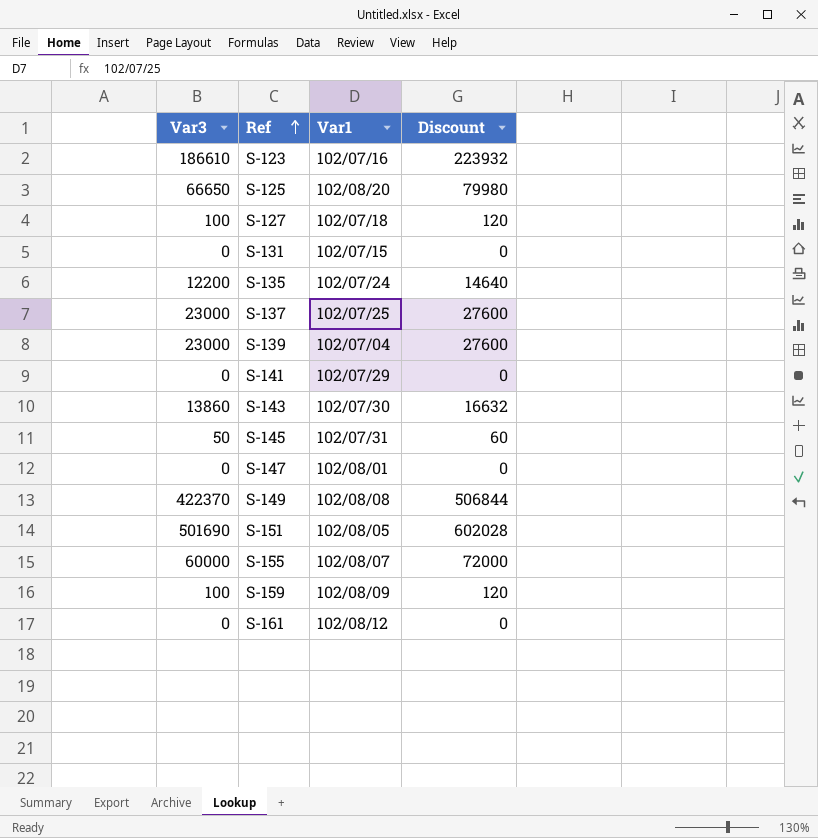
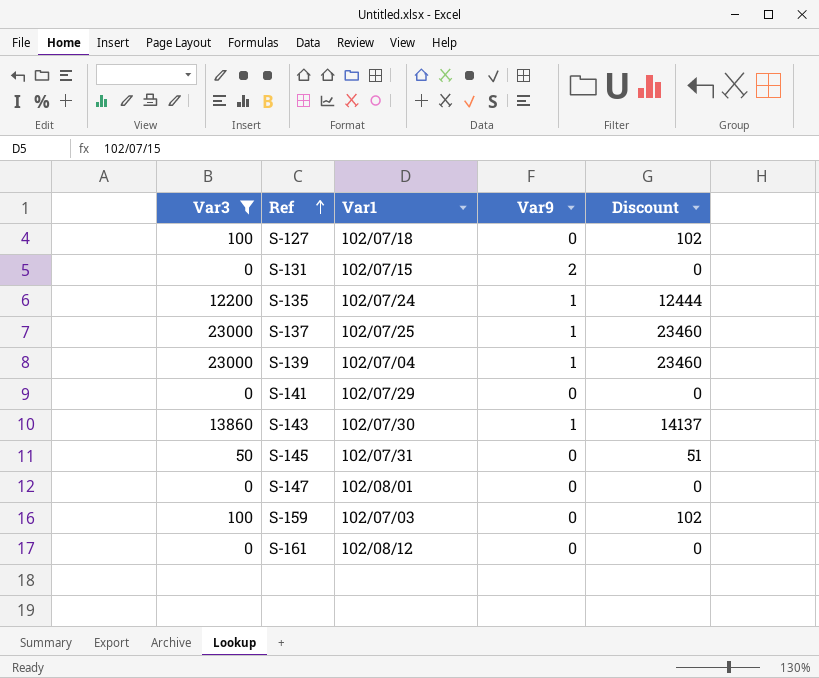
filter: none -> Var3 <= 23000
column Var9 | position: none -> 4
column Discount | formula: [Var3] * 1.2 -> [Var3] * 1.02
S-159 | Var1: 102/08/09 -> 102/07/03

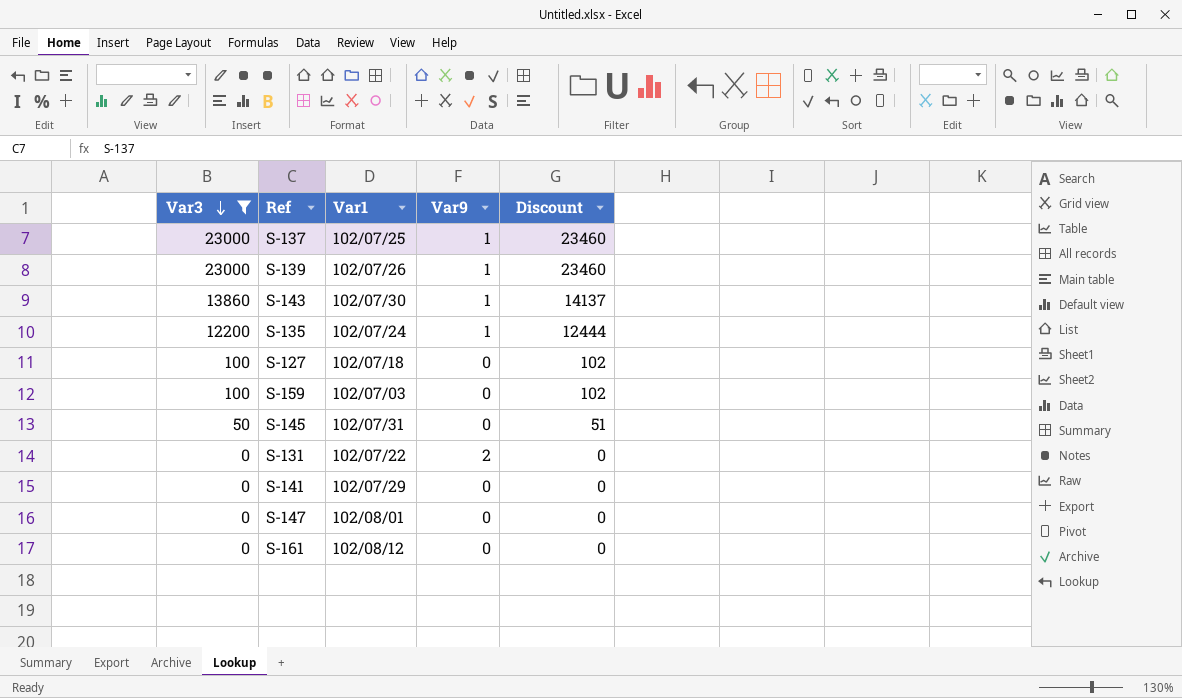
row order: Ref ascending -> Var3 descending
S-139 | Var1: 102/07/04 -> 102/07/26
S-131 | Var1: 102/07/15 -> 102/07/22

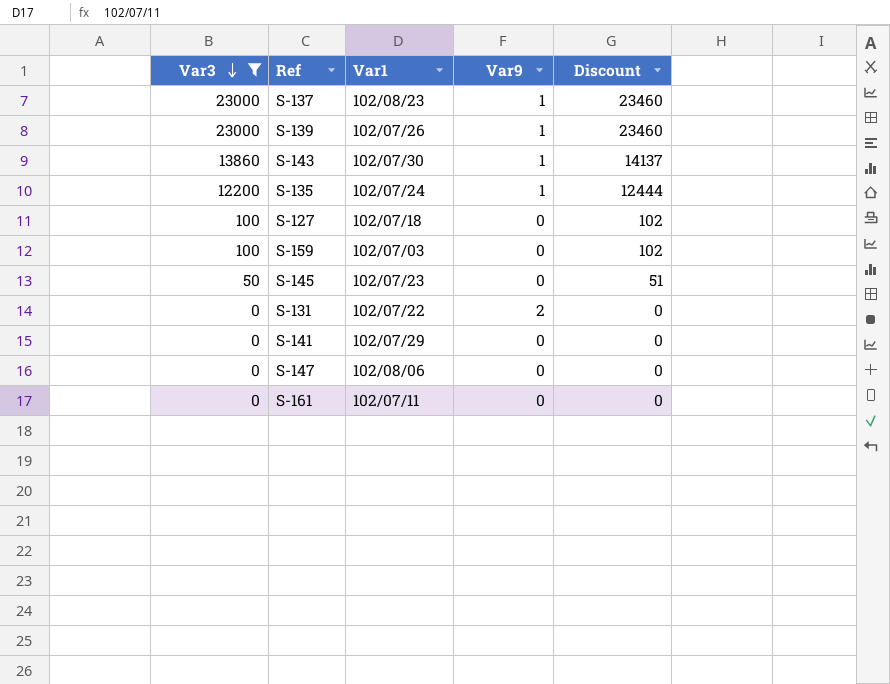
S-137 | Var1: 102/07/25 -> 102/08/23
S-145 | Var1: 102/07/31 -> 102/07/23
S-147 | Var1: 102/08/01 -> 102/08/06
S-161 | Var1: 102/08/12 -> 102/07/11

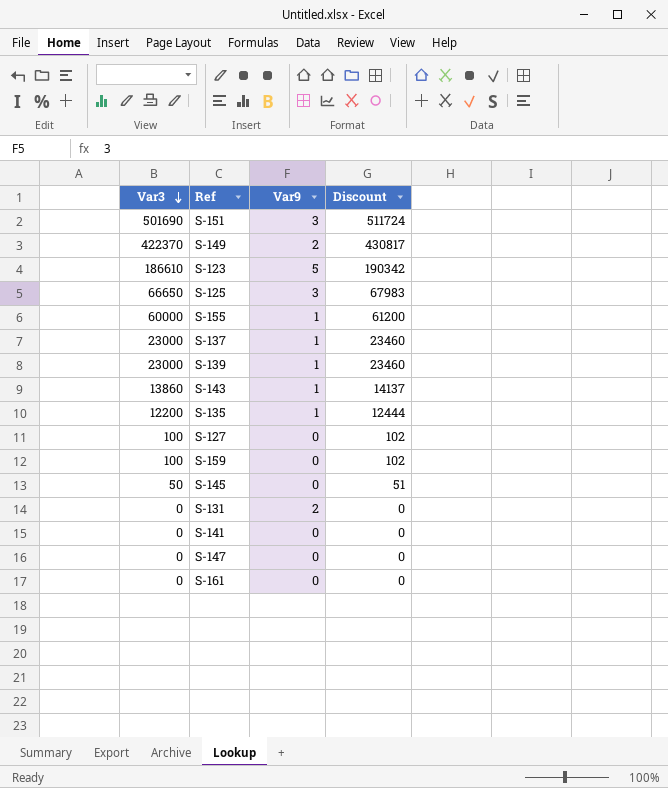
filter: Var3 <= 23000 -> none
column Var1 | position: 3 -> none

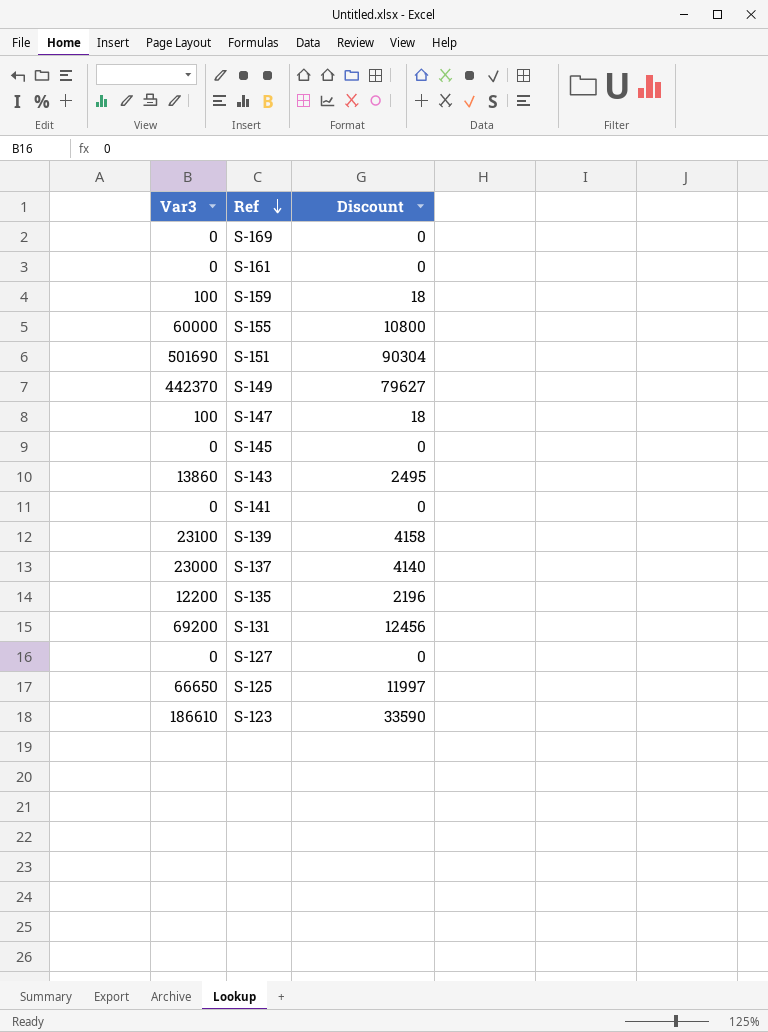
row order: Var3 descending -> Ref descending
column Var9 | position: 3 -> none
column Discount | formula: [Var3] * 1.02 -> [Var3] * 0.18
row S-169: none -> 0 | 0
S-149 | Var3: 422370 -> 442370
S-147 | Var3: 0 -> 100
S-145 | Var3: 50 -> 0
S-139 | Var3: 23000 -> 23100
S-131 | Var3: 0 -> 69200
S-127 | Var3: 100 -> 0

